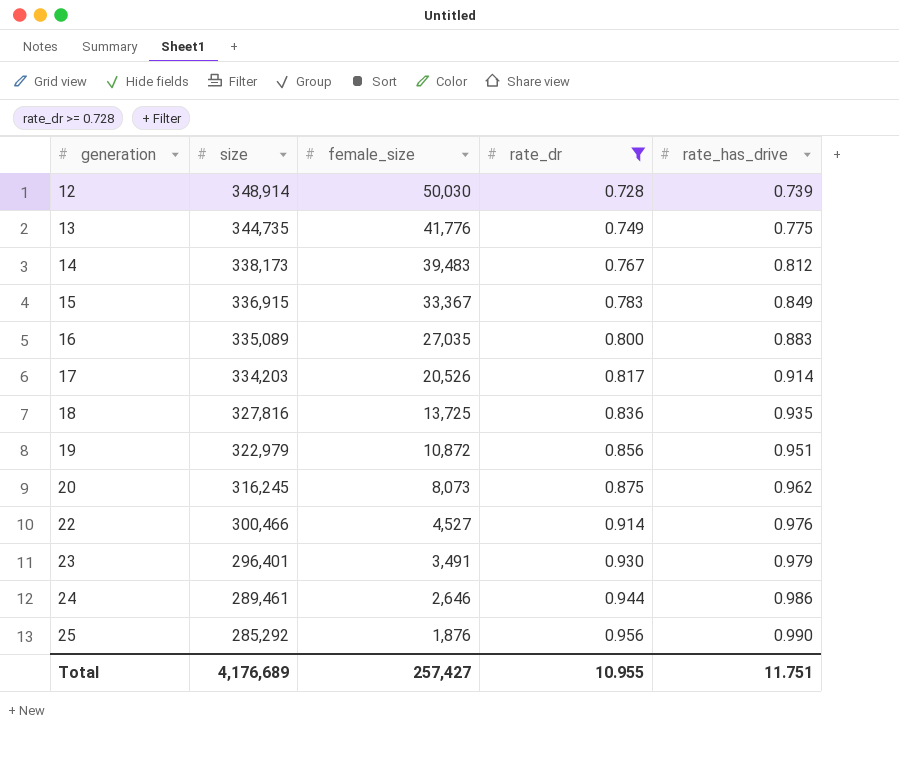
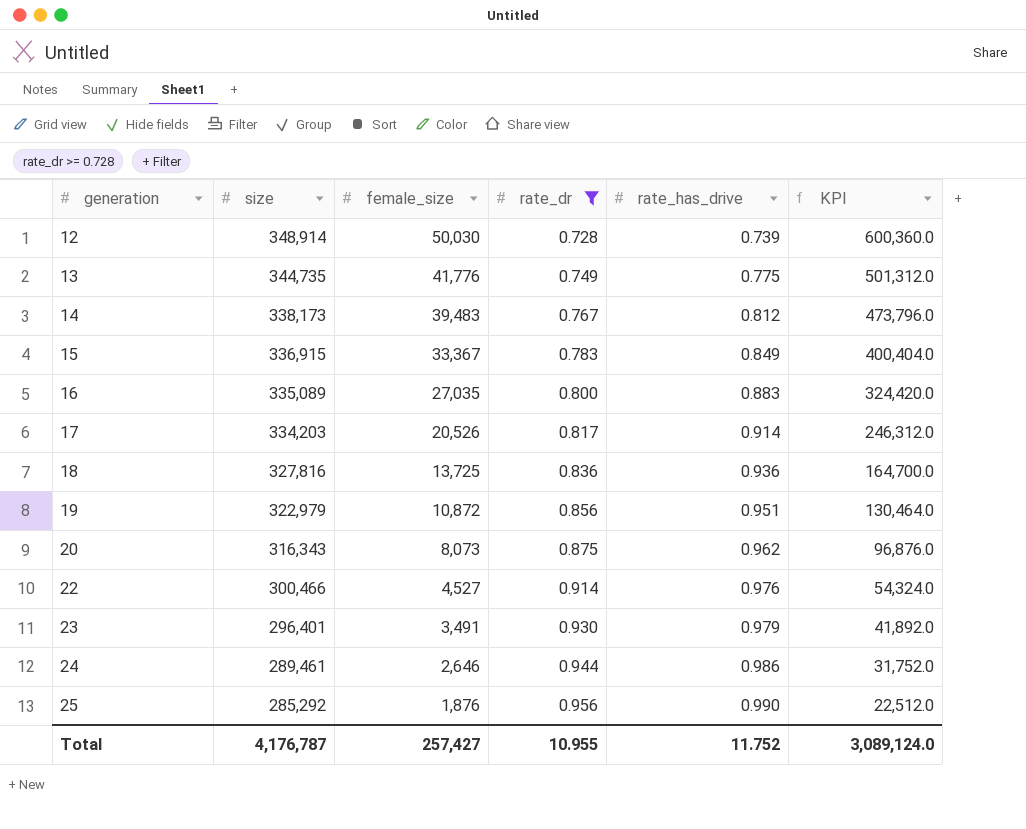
column KPI | formula: none -> [female_size] * 12
18 | rate_has_drive: 0.935 -> 0.936
20 | size: 316,245 -> 316,343
Total | size: 4,176,689 -> 4,176,787
Total | rate_has_drive: 11.751 -> 11.752

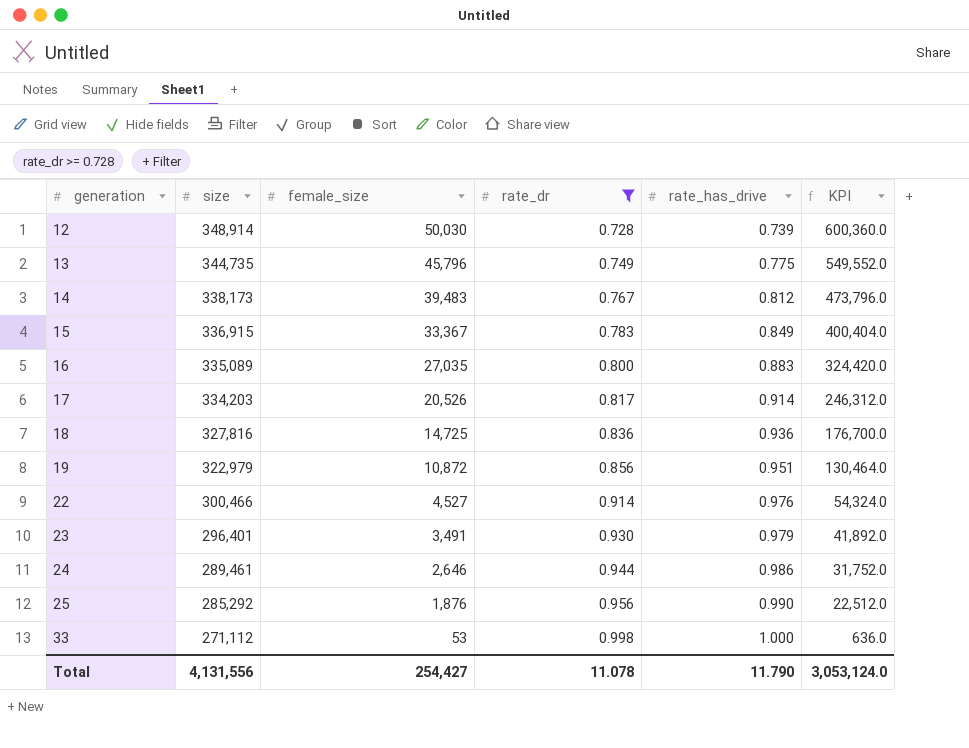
row 20: 316,343 | 8,073 | 0.875 | 0.962 | 96,876.0 -> none
13 | female_size: 41,776 -> 45,796
13 | KPI: 501,312.0 -> 549,552.0
18 | female_size: 13,725 -> 14,725
18 | KPI: 164,700.0 -> 176,700.0
row 33: none -> 271,112 | 53 | 0.998 | 1.000 | 636.0
Total | size: 4,176,787 -> 4,131,556
Total | female_size: 257,427 -> 254,427
Total | rate_dr: 10.955 -> 11.078
Total | rate_has_drive: 11.752 -> 11.790
Total | KPI: 3,089,124.0 -> 3,053,124.0

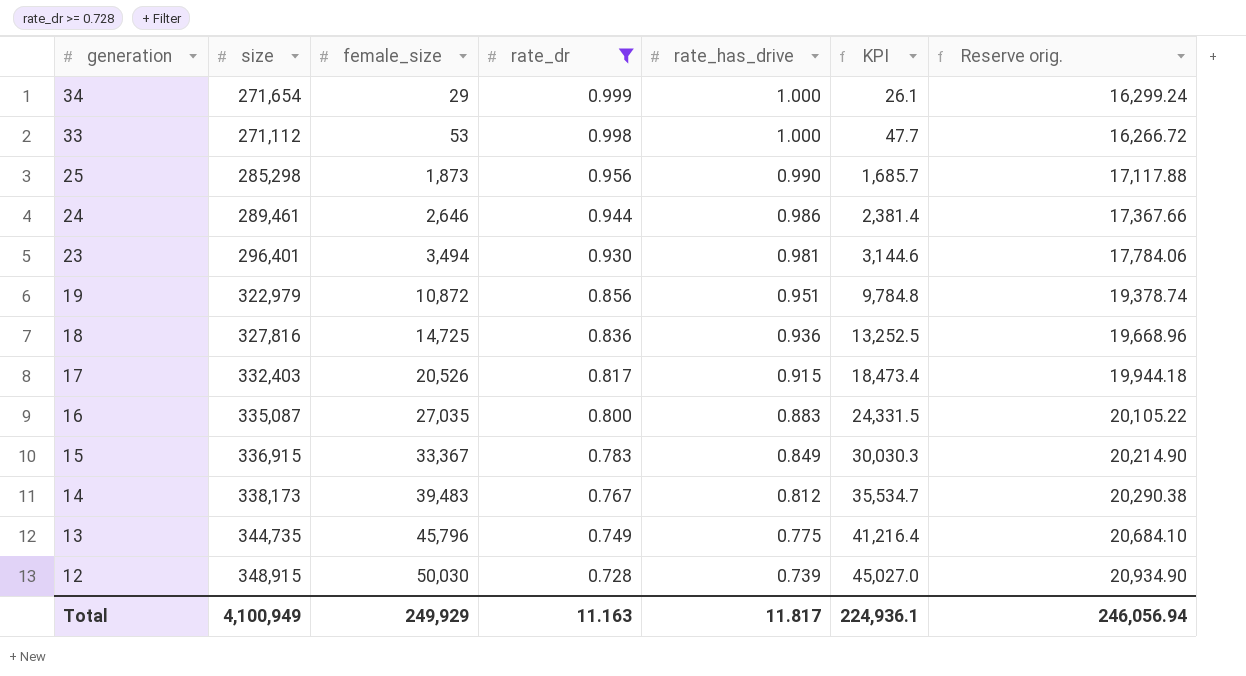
row order: generation ascending -> generation descending
column KPI | formula: [female_size] * 12 -> [female_size] * 0.9
column Reserve orig. | formula: none -> [size] * 0.06
row 22: 300,466 | 4,527 | 0.914 | 0.976 | 54,324.0 -> none
row 34: none -> 271,654 | 29 | 0.999 | 1.000 | 26.1 | 16,299.24
25 | size: 285,292 -> 285,298
25 | female_size: 1,876 -> 1,873
23 | female_size: 3,491 -> 3,494
23 | rate_has_drive: 0.979 -> 0.981
17 | size: 334,203 -> 332,403
17 | rate_has_drive: 0.914 -> 0.915
16 | size: 335,089 -> 335,087
12 | size: 348,914 -> 348,915
Total | size: 4,131,556 -> 4,100,949
Total | female_size: 254,427 -> 249,929
Total | rate_dr: 11.078 -> 11.163
Total | rate_has_drive: 11.790 -> 11.817
Total | KPI: 3,053,124.0 -> 224,936.1

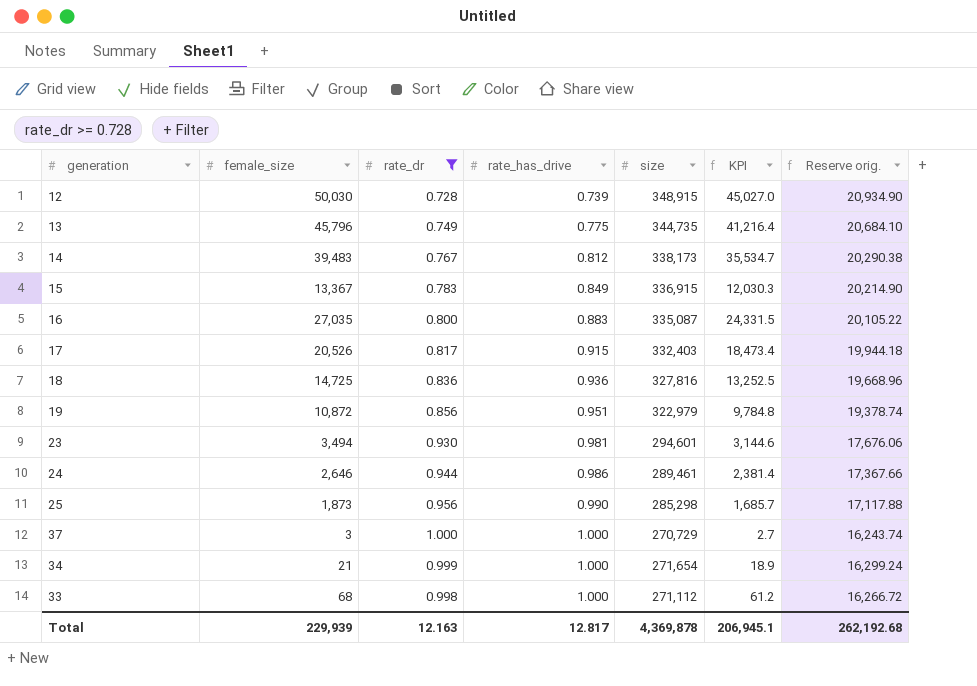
row order: generation descending -> rate_has_drive ascending
column size | position: 2 -> 5
15 | female_size: 33,367 -> 13,367
15 | KPI: 30,030.3 -> 12,030.3
23 | size: 296,401 -> 294,601
23 | Reserve orig.: 17,784.06 -> 17,676.06
row 37: none -> 3 | 1.000 | 1.000 | 270,729 | 2.7 | 16,243.74
34 | female_size: 29 -> 21
34 | KPI: 26.1 -> 18.9
33 | female_size: 53 -> 68
33 | KPI: 47.7 -> 61.2
Total | female_size: 249,929 -> 229,939
Total | rate_dr: 11.163 -> 12.163
Total | rate_has_drive: 11.817 -> 12.817
Total | size: 4,100,949 -> 4,369,878
Total | KPI: 224,936.1 -> 206,945.1
Total | Reserve orig.: 246,056.94 -> 262,192.68

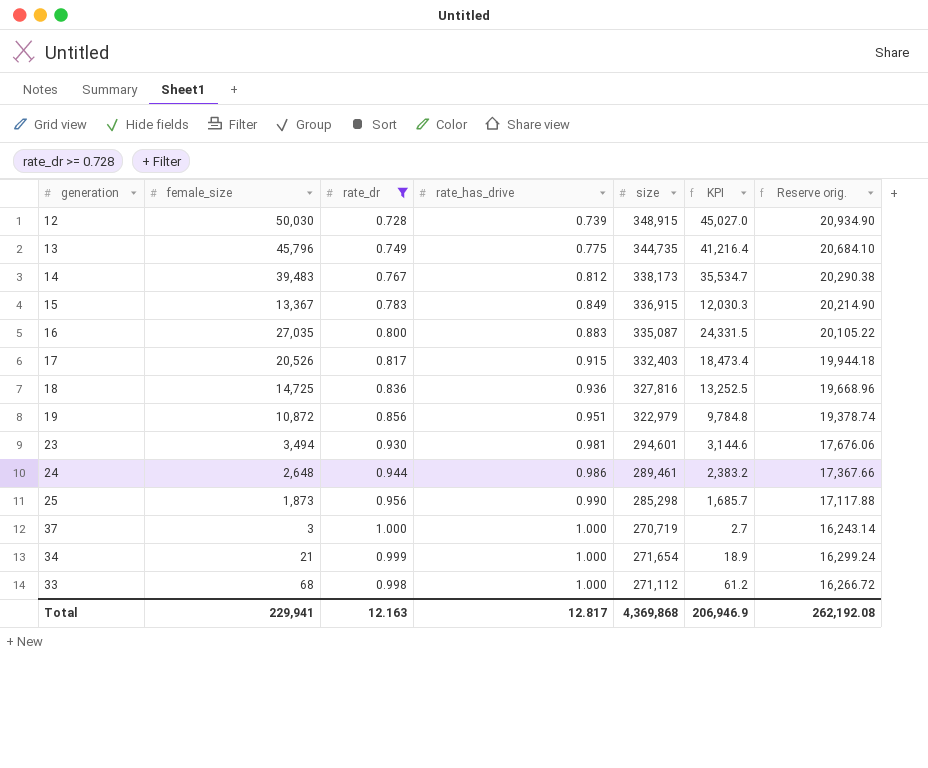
24 | female_size: 2,646 -> 2,648
24 | KPI: 2,381.4 -> 2,383.2
37 | size: 270,729 -> 270,719
37 | Reserve orig.: 16,243.74 -> 16,243.14
Total | female_size: 229,939 -> 229,941
Total | size: 4,369,878 -> 4,369,868
Total | KPI: 206,945.1 -> 206,946.9
Total | Reserve orig.: 262,192.68 -> 262,192.08

